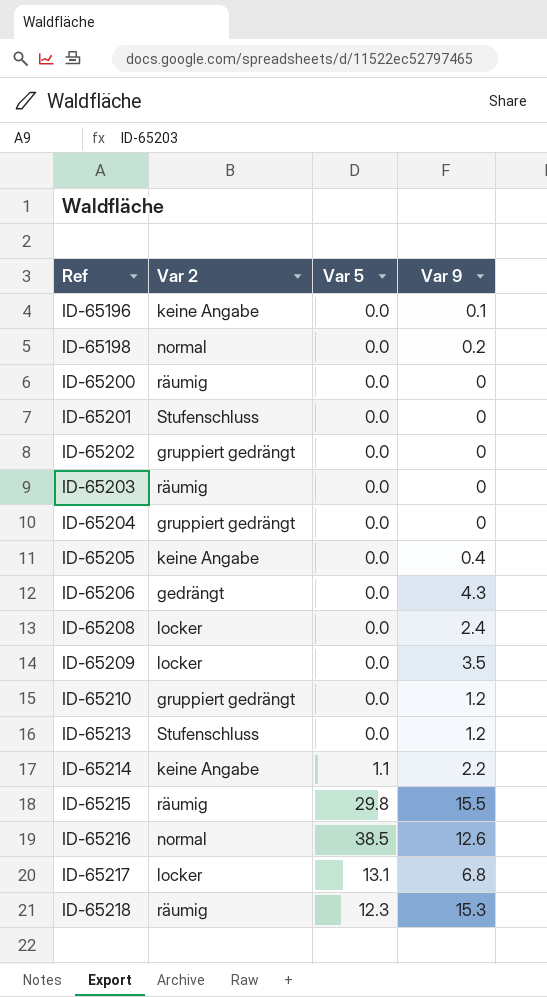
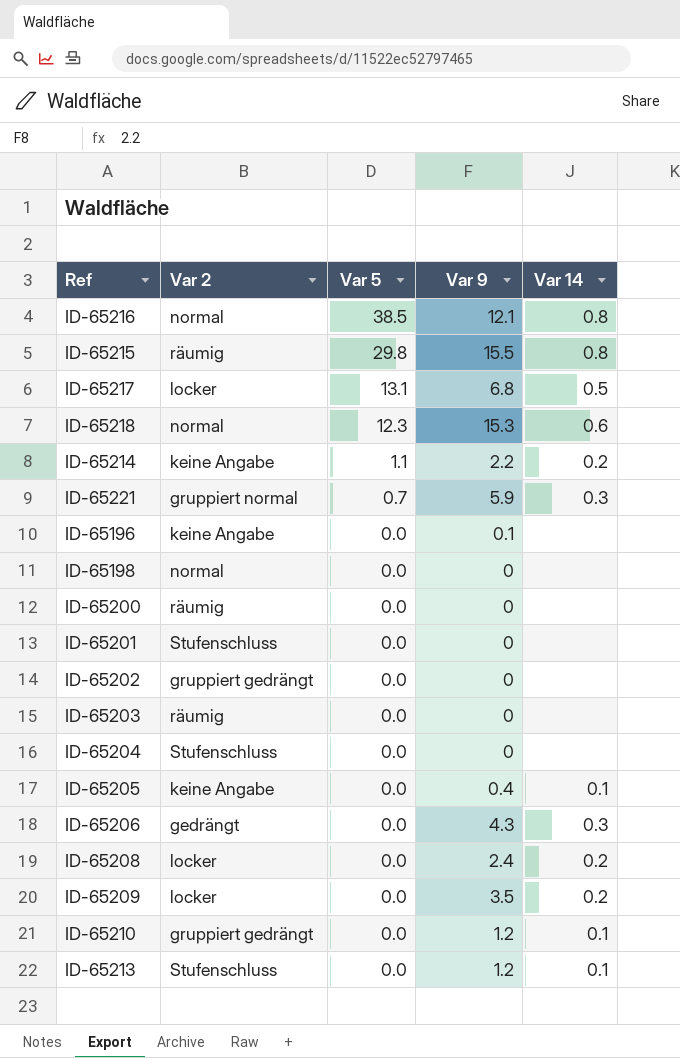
row order: Ref ascending -> Var 5 descending
column Var 14 | position: none -> 5
ID-65216 | Var 9: 12.6 -> 12.1
ID-65218 | Var 2: räumig -> normal
row ID-65221: none -> gruppiert normal | 0.7 | 5.9 | 0.3
ID-65198 | Var 9: 0.2 -> 0
ID-65204 | Var 2: gruppiert gedrängt -> Stufenschluss

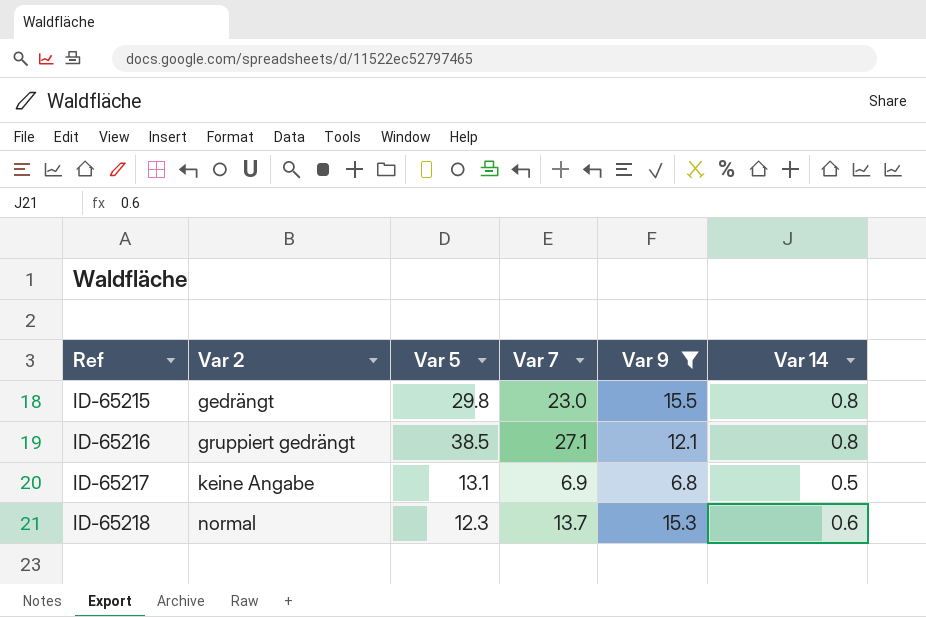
filter: none -> Var 9 >= 6.8
row order: Var 5 descending -> Ref ascending
column Var 7 | position: none -> 4
ID-65215 | Var 2: räumig -> gedrängt
ID-65216 | Var 2: normal -> gruppiert gedrängt
ID-65217 | Var 2: locker -> keine Angabe

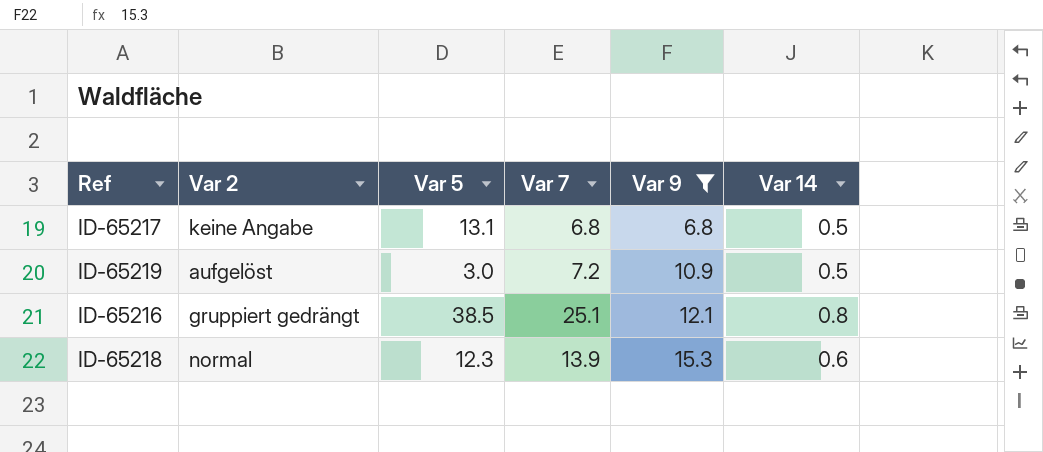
row order: Ref ascending -> Var 9 ascending
row ID-65215: gedrängt | 29.8 | 23.0 | 15.5 | 0.8 -> none
ID-65217 | Var 7: 6.9 -> 6.8
row ID-65219: none -> aufgelöst | 3.0 | 7.2 | 10.9 | 0.5
ID-65216 | Var 7: 27.1 -> 25.1
ID-65218 | Var 7: 13.7 -> 13.9

